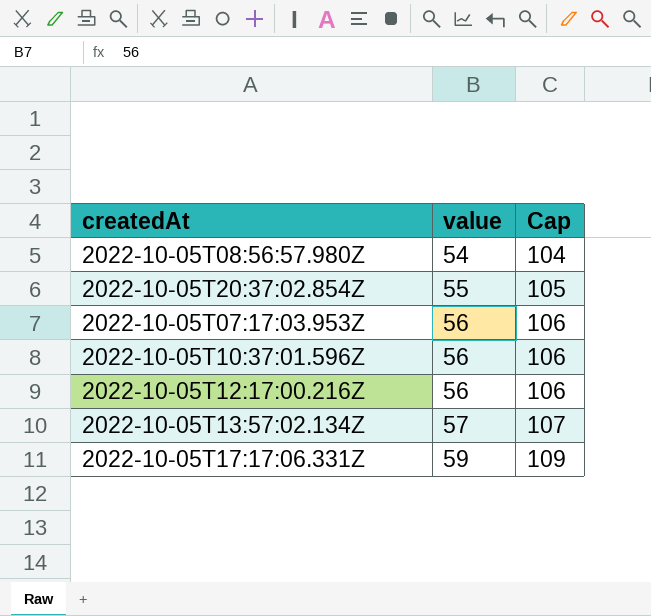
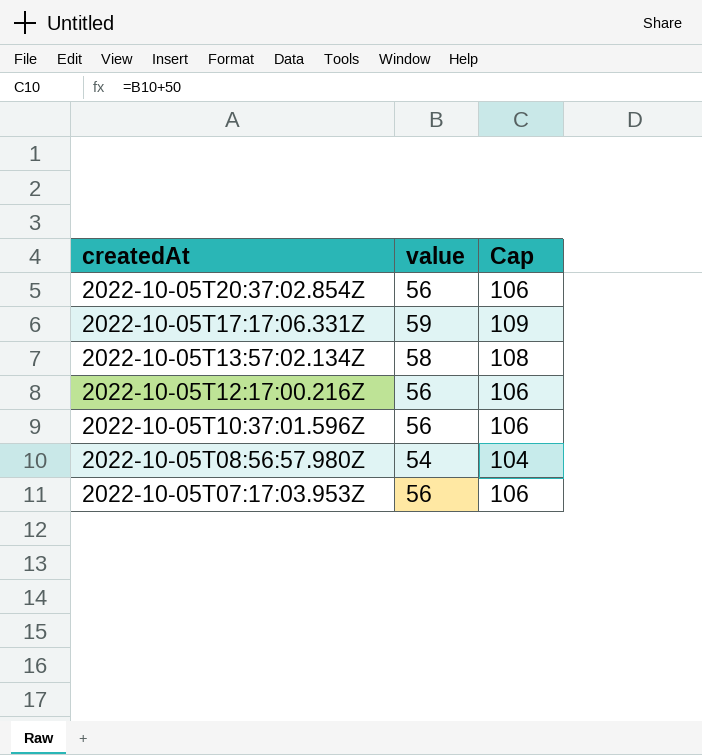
row order: value ascending -> createdAt descending
2022-10-05T20:37:02.854Z | value: 55 -> 56
2022-10-05T20:37:02.854Z | Cap: 105 -> 106
2022-10-05T13:57:02.134Z | value: 57 -> 58
2022-10-05T13:57:02.134Z | Cap: 107 -> 108

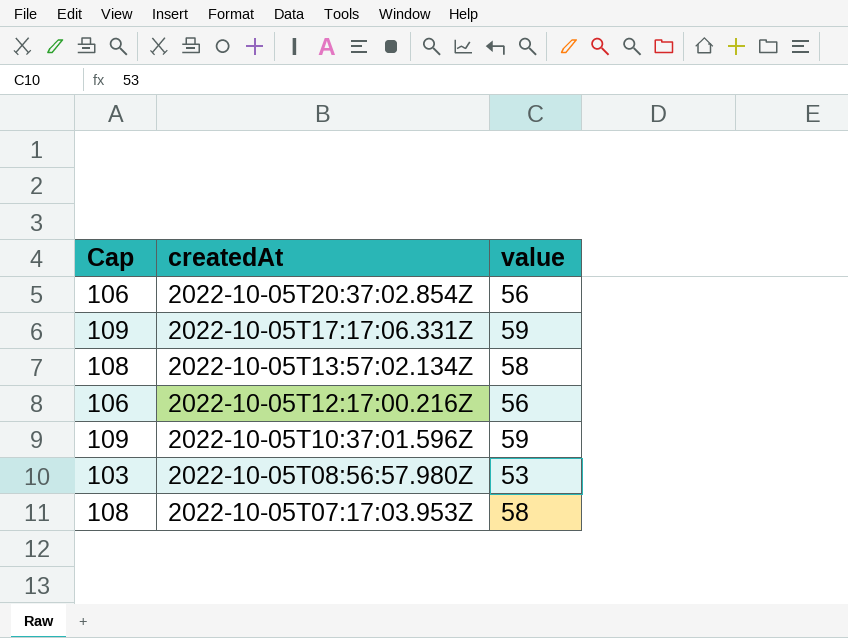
column Cap | position: 3 -> 1
2022-10-05T10:37:01.596Z | Cap: 106 -> 109
2022-10-05T10:37:01.596Z | value: 56 -> 59
2022-10-05T08:56:57.980Z | Cap: 104 -> 103
2022-10-05T08:56:57.980Z | value: 54 -> 53
2022-10-05T07:17:03.953Z | Cap: 106 -> 108
2022-10-05T07:17:03.953Z | value: 56 -> 58

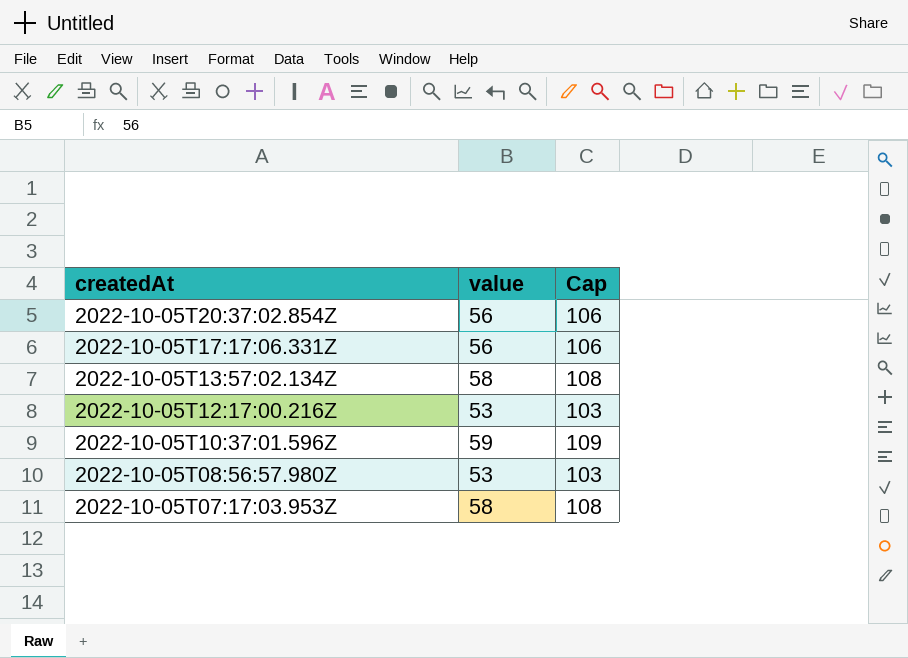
column Cap | position: 1 -> 3
2022-10-05T17:17:06.331Z | value: 59 -> 56
2022-10-05T17:17:06.331Z | Cap: 109 -> 106
2022-10-05T12:17:00.216Z | value: 56 -> 53
2022-10-05T12:17:00.216Z | Cap: 106 -> 103

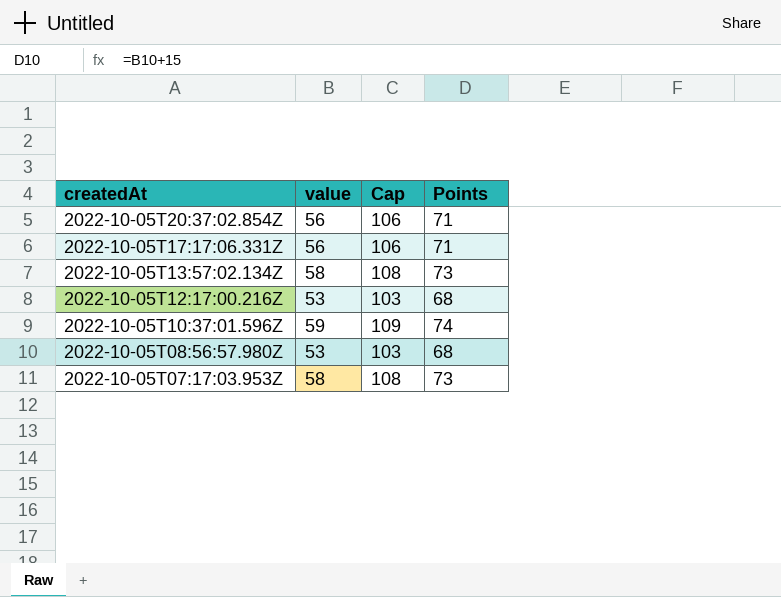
column Points | formula: none -> [value] + 15

